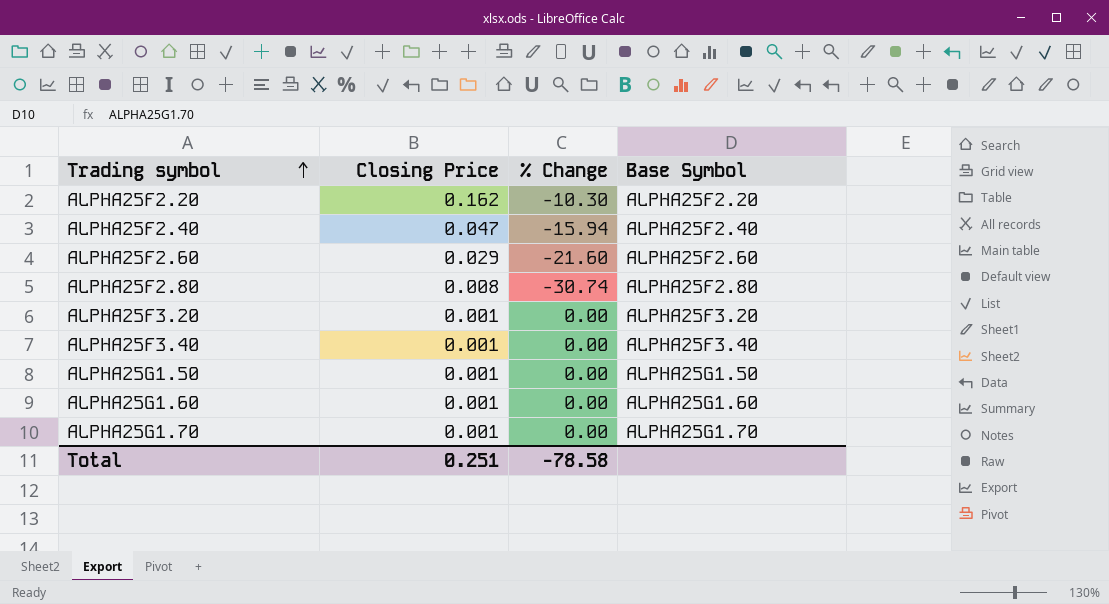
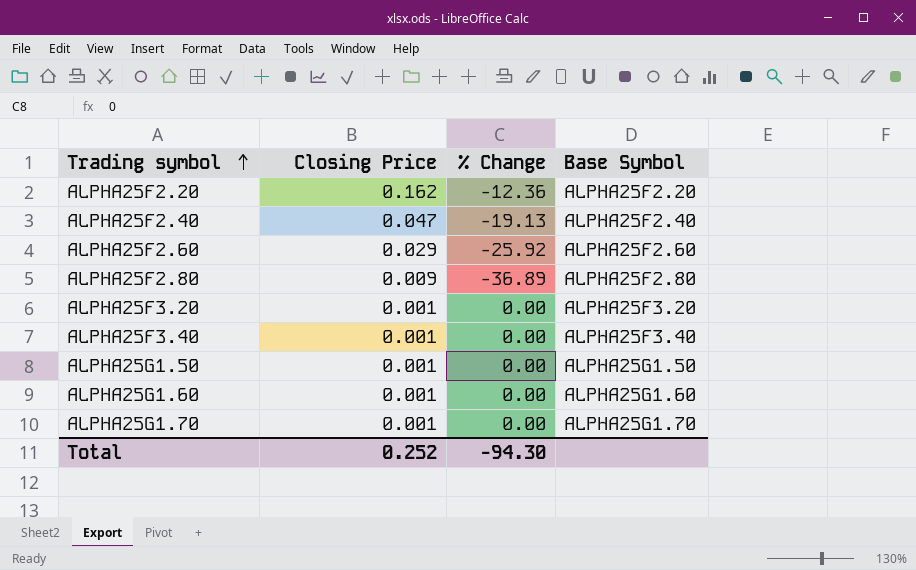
ALPHA25F2.20 | % Change: -10.30 -> -12.36
ALPHA25F2.40 | % Change: -15.94 -> -19.13
ALPHA25F2.60 | % Change: -21.60 -> -25.92
ALPHA25F2.80 | Closing Price: 0.008 -> 0.009
ALPHA25F2.80 | % Change: -30.74 -> -36.89
Total | Closing Price: 0.251 -> 0.252
Total | % Change: -78.58 -> -94.30

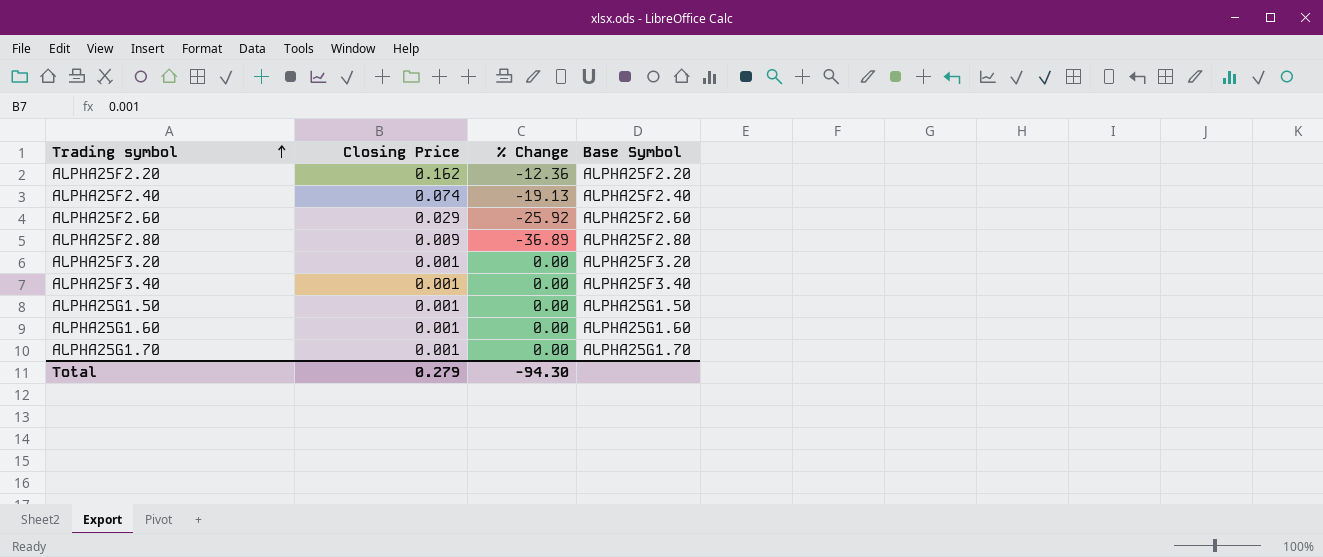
ALPHA25F2.40 | Closing Price: 0.047 -> 0.074
Total | Closing Price: 0.252 -> 0.279

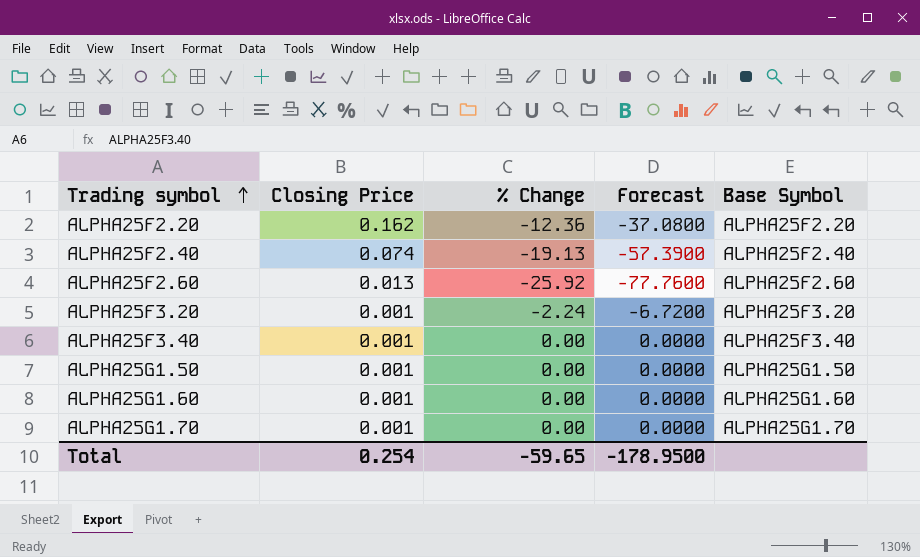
column Forecast | formula: none -> [% Change] * 3
row ALPHA25F2.80: 0.009 | -36.89 | ALPHA25F2.80 -> none
ALPHA25F2.60 | Closing Price: 0.029 -> 0.013
ALPHA25F3.20 | % Change: 0.00 -> -2.24
Total | Closing Price: 0.279 -> 0.254
Total | % Change: -94.30 -> -59.65

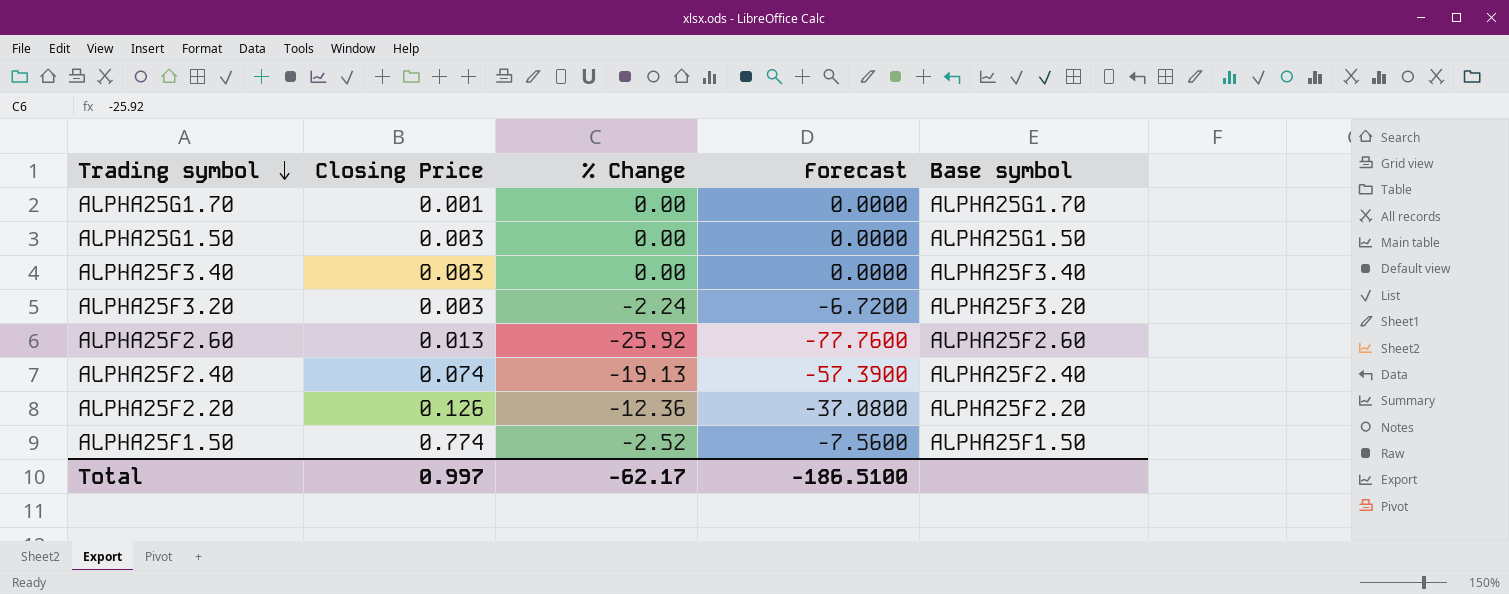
row order: Trading symbol ascending -> Trading symbol descending
column name: Base Symbol -> Base symbol
row ALPHA25G1.60: 0.001 | 0.00 | 0.0000 | ALPHA25G1.60 -> none
ALPHA25G1.50 | Closing Price: 0.001 -> 0.003
ALPHA25F3.40 | Closing Price: 0.001 -> 0.003
ALPHA25F3.20 | Closing Price: 0.001 -> 0.003
ALPHA25F2.20 | Closing Price: 0.162 -> 0.126
row ALPHA25F1.50: none -> 0.774 | -2.52 | -7.5600 | ALPHA25F1.50
Total | Closing Price: 0.254 -> 0.997
Total | % Change: -59.65 -> -62.17
Total | Forecast: -178.9500 -> -186.5100

